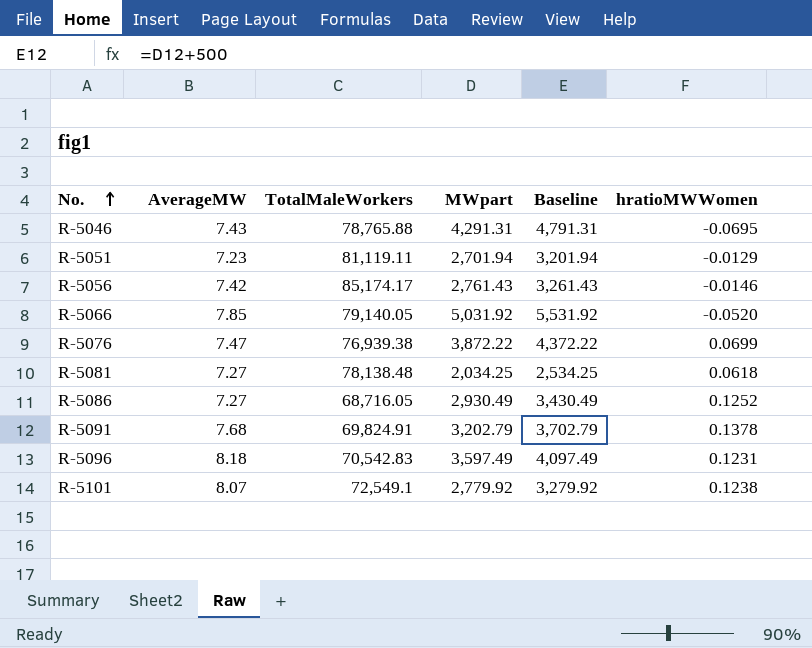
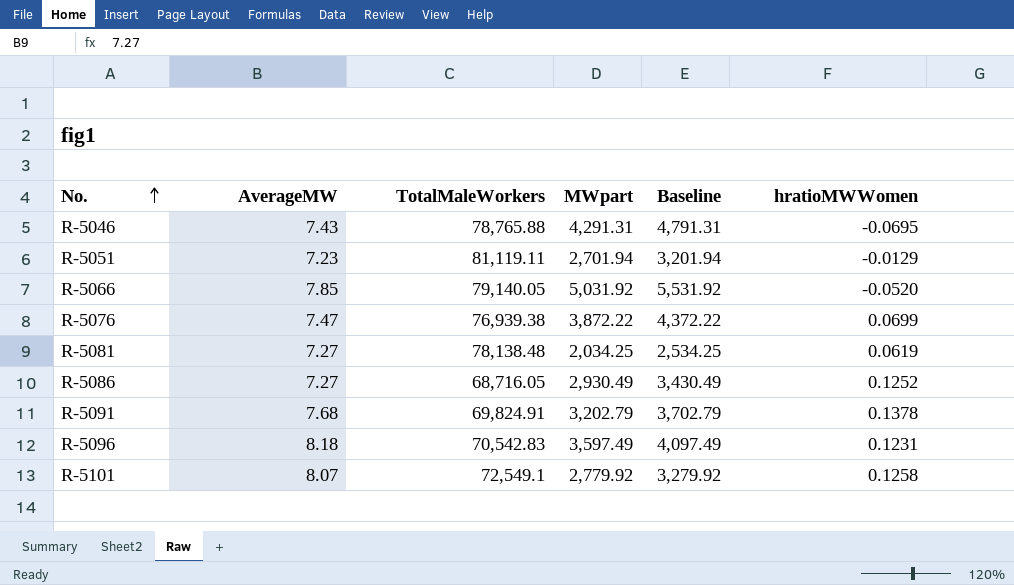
row R-5056: 7.42 | 85,174.17 | 2,761.43 | 3,261.43 | -0.0146 -> none
R-5081 | hratioMWWomen: 0.0618 -> 0.0619
R-5101 | hratioMWWomen: 0.1238 -> 0.1258

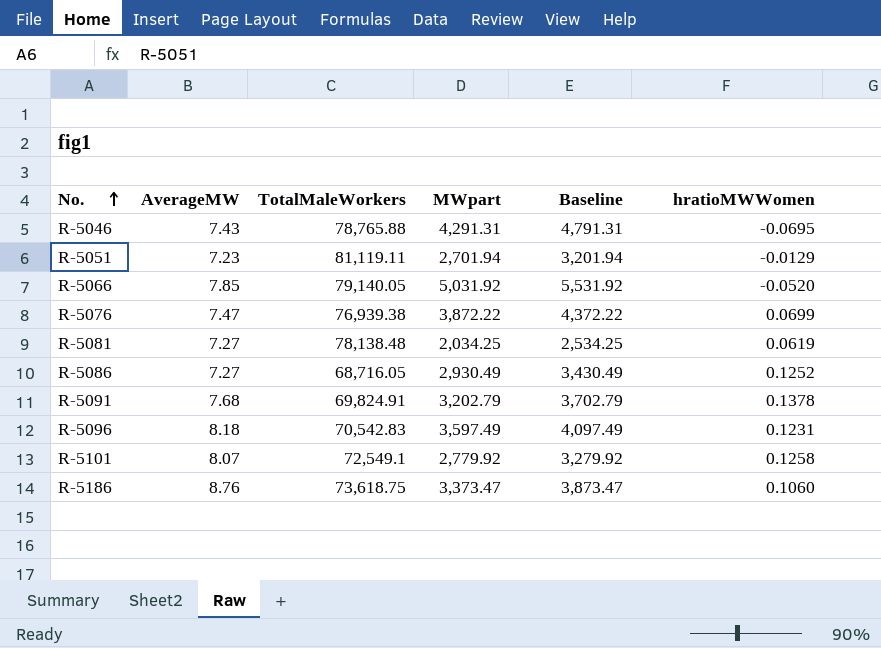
row R-5186: none -> 8.76 | 73,618.75 | 3,373.47 | 3,873.47 | 0.1060

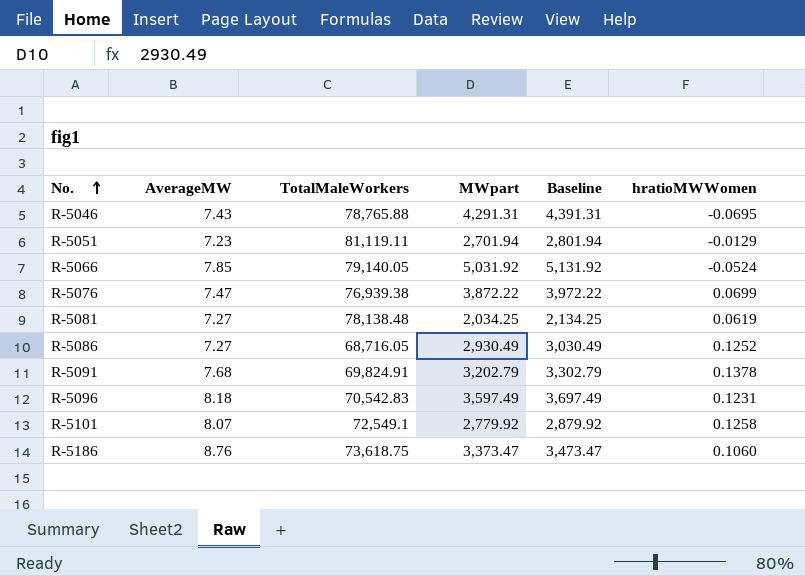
column Baseline | formula: [MWpart] + 500 -> [MWpart] + 100
R-5066 | hratioMWWomen: -0.0520 -> -0.0524

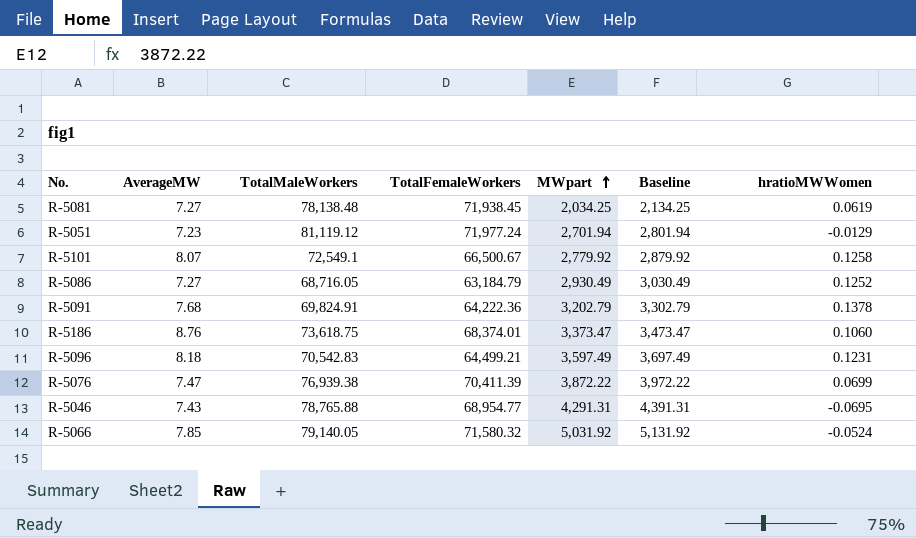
row order: No. ascending -> MWpart ascending
column TotalFemaleWorkers | position: none -> 4
R-5051 | TotalMaleWorkers: 81,119.11 -> 81,119.12

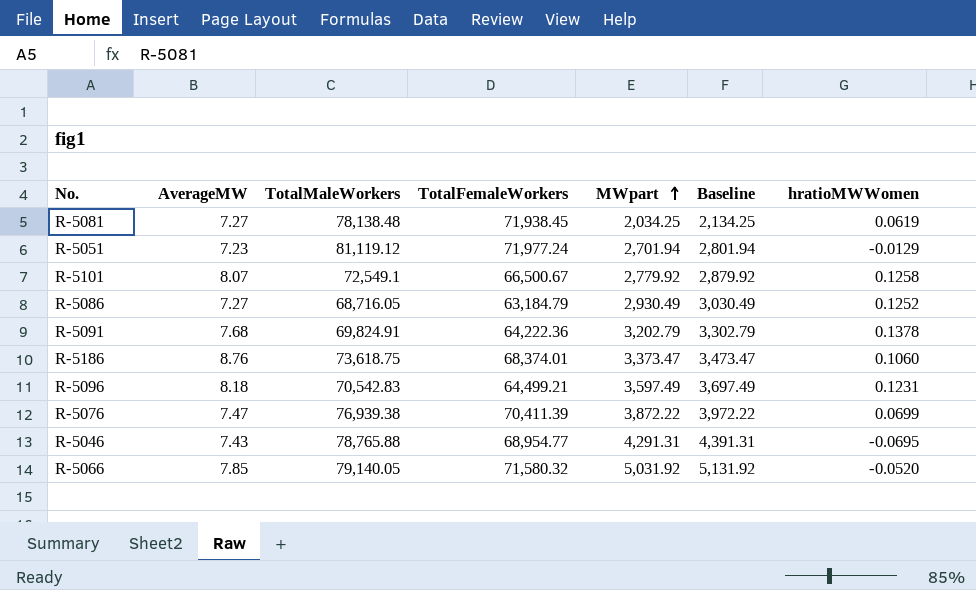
R-5066 | hratioMWWomen: -0.0524 -> -0.0520

